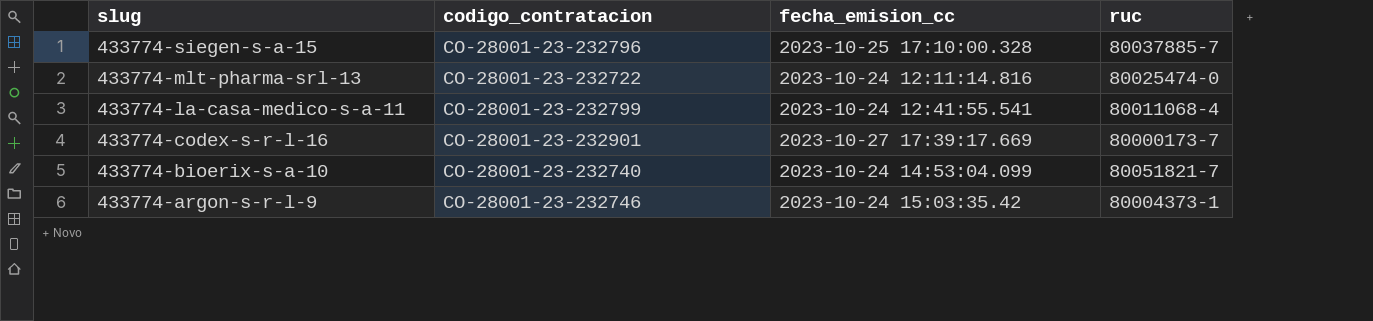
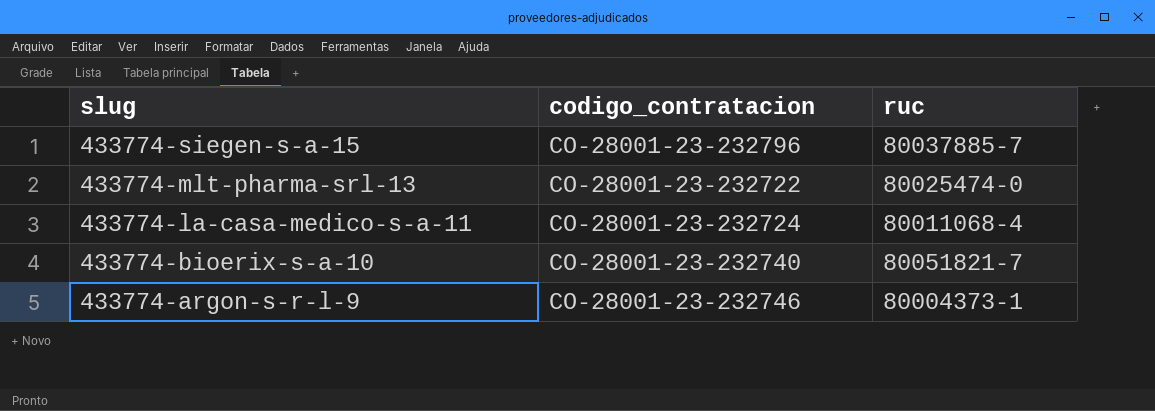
column fecha_emision_cc | position: 3 -> none
row 433774-codex-s-r-l-16: CO-28001-23-232901 | 2023-10-27 17:39:17.669 | 80000173-7 -> none
433774-la-casa-medico-s-a-11 | codigo_contratacion: CO-28001-23-232799 -> CO-28001-23-232724

